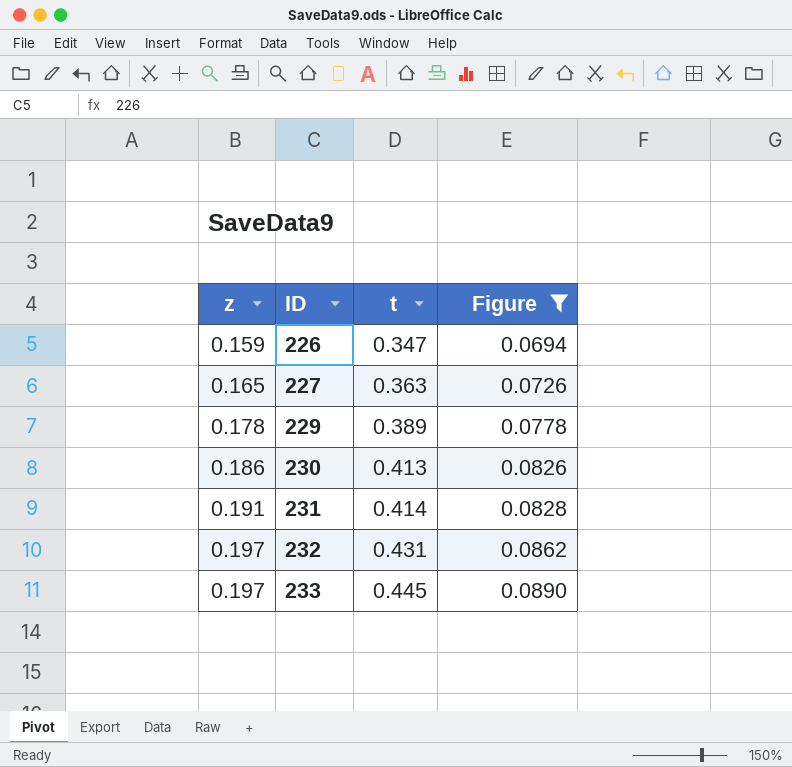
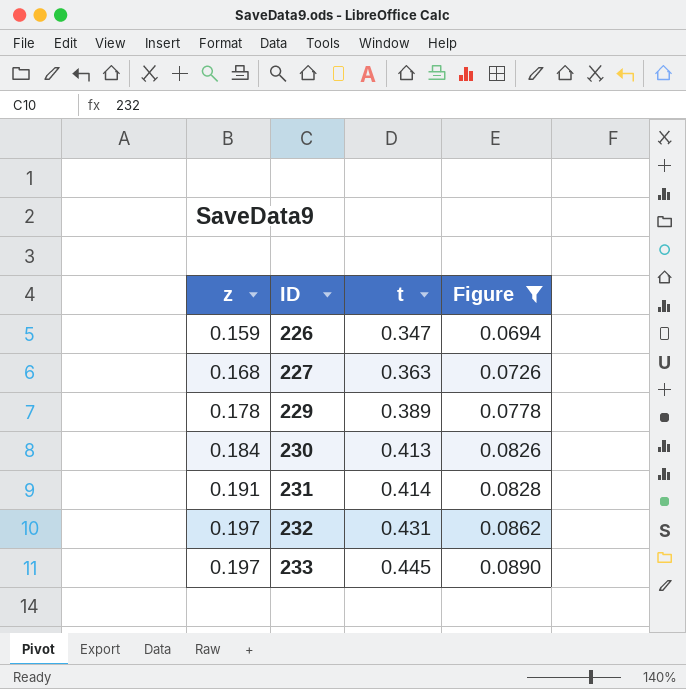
227 | z: 0.165 -> 0.168
230 | z: 0.186 -> 0.184

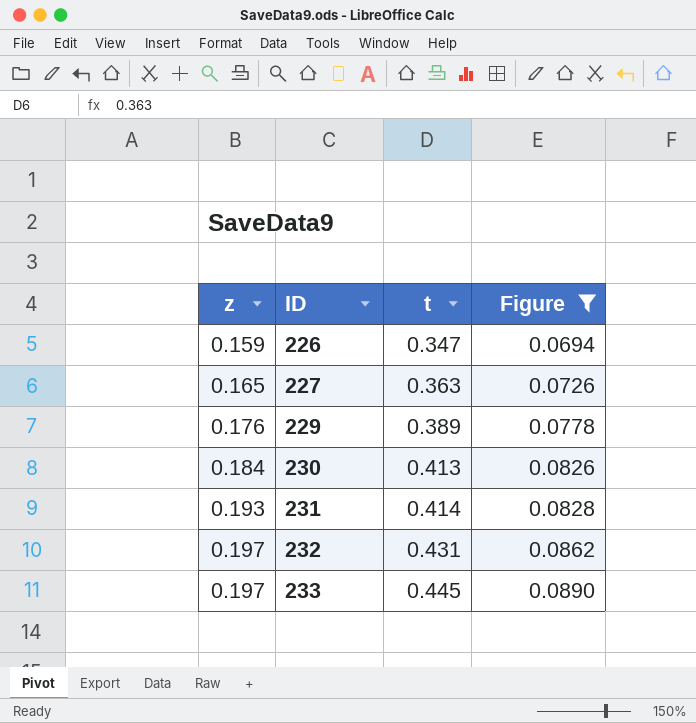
227 | z: 0.168 -> 0.165
229 | z: 0.178 -> 0.176
231 | z: 0.191 -> 0.193

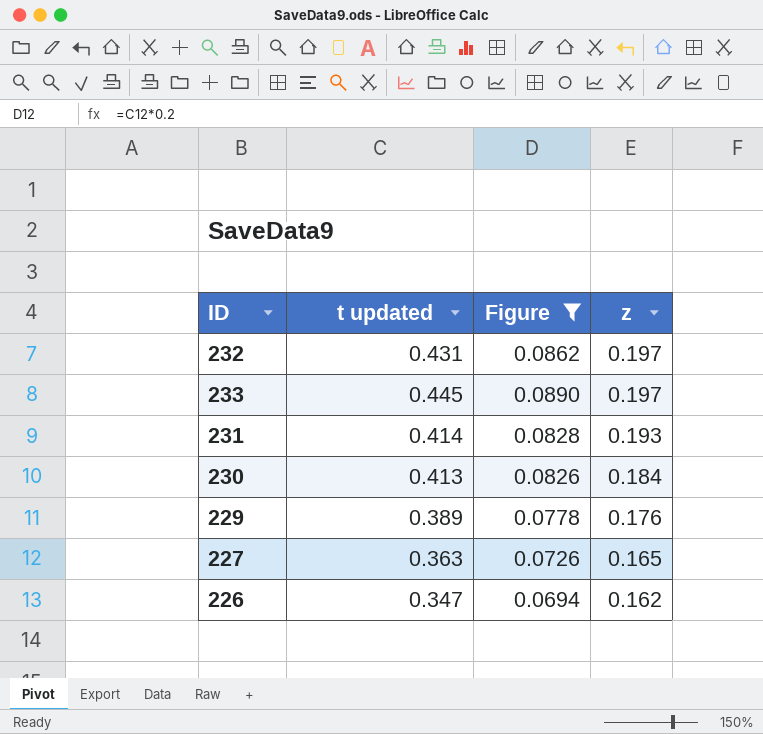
row order: z ascending -> z descending
column name: t -> t updated
column z | position: 1 -> 4
226 | z: 0.159 -> 0.162

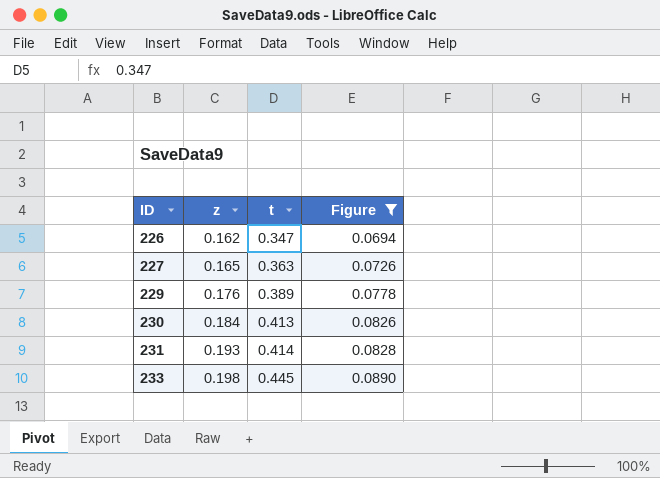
row order: z descending -> ID ascending
column z | position: 4 -> 2
column name: t updated -> t
row 232: 0.431 | 0.0862 | 0.197 -> none
233 | z: 0.197 -> 0.198

